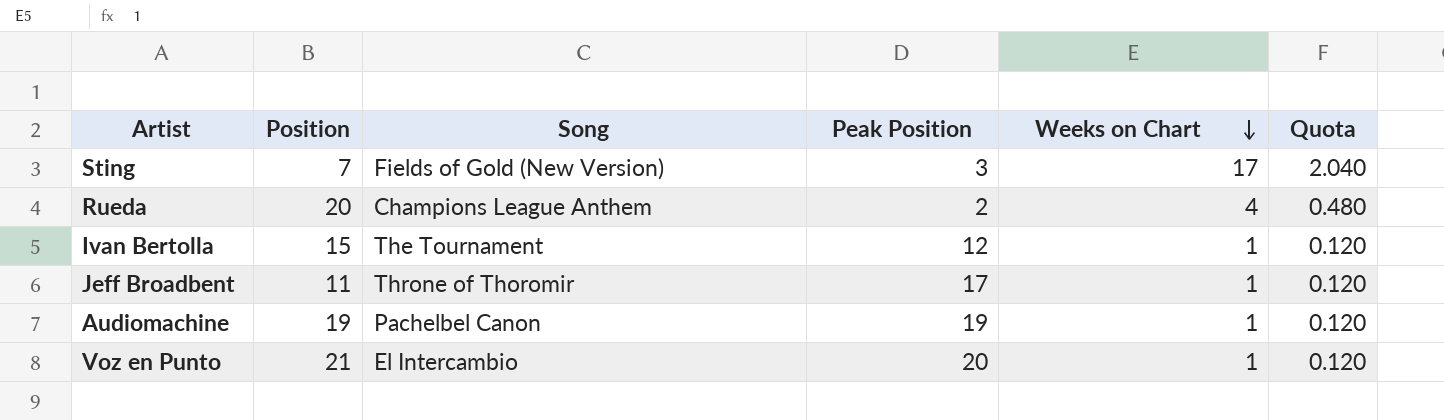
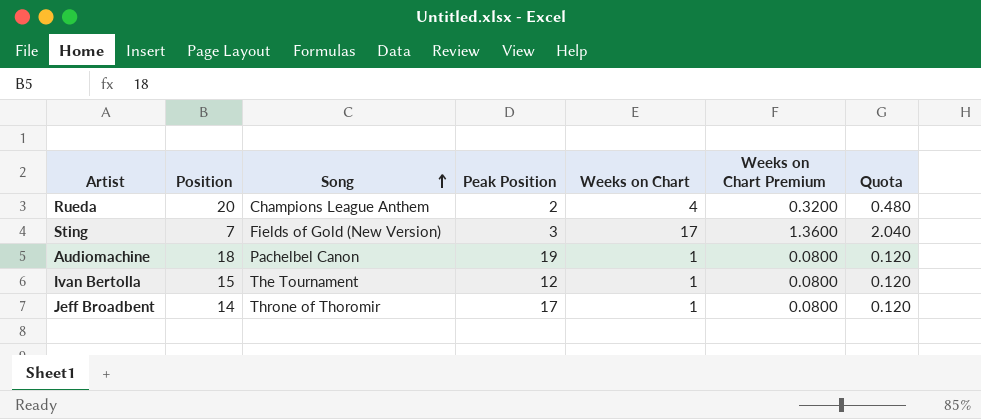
row order: Weeks on Chart descending -> Song ascending
column Weeks on Chart Premium | formula: none -> [Weeks on Chart] * 0.08
row Voz en Punto: 21 | El Intercambio | 20 | 1 | 0.120 -> none
Audiomachine | Position: 19 -> 18
Jeff Broadbent | Position: 11 -> 14

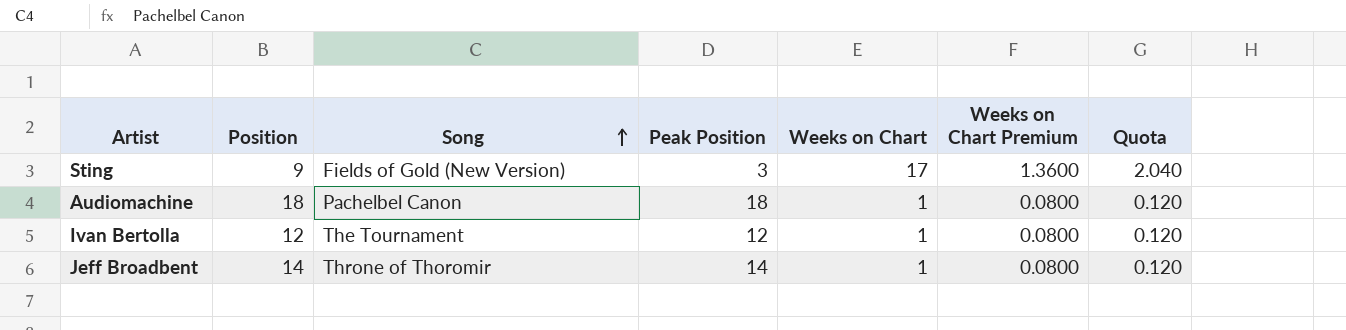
row Rueda: 20 | Champions League Anthem | 2 | 4 | 0.3200 | 0.480 -> none
Sting | Position: 7 -> 9
Audiomachine | Peak Position: 19 -> 18
Ivan Bertolla | Position: 15 -> 12
Jeff Broadbent | Peak Position: 17 -> 14

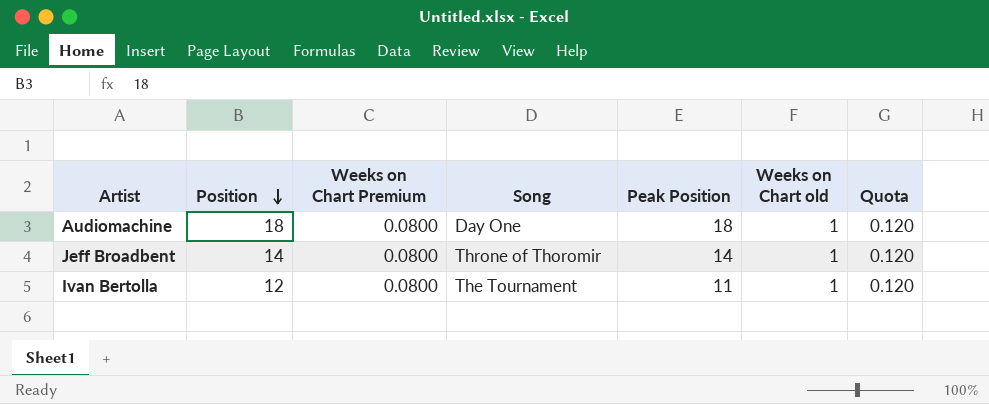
row order: Song ascending -> Position descending
column Weeks on Chart Premium | position: 6 -> 3
column name: Weeks on Chart -> Weeks on Chart old
row Sting: 9 | Fields of Gold (New Version) | 3 | 17 | 1.3600 | 2.040 -> none
Audiomachine | Song: Pachelbel Canon -> Day One
Ivan Bertolla | Peak Position: 12 -> 11

